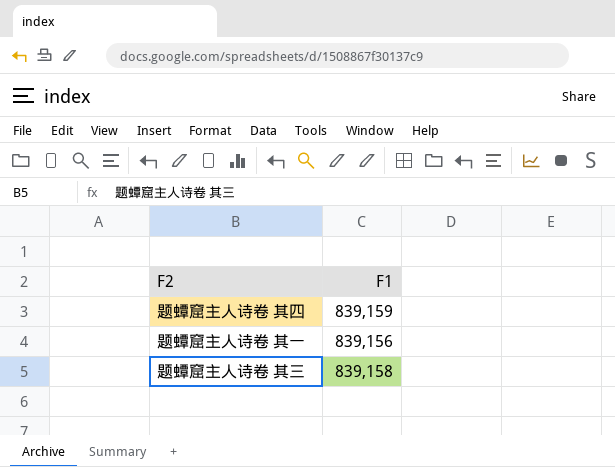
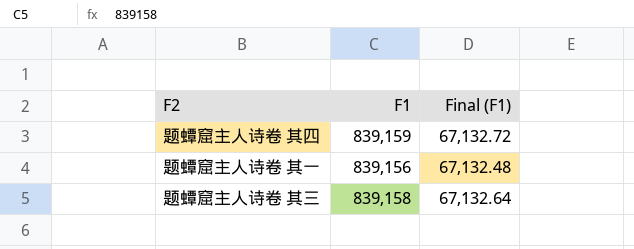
column Final (F1) | formula: none -> [F1] * 0.08

